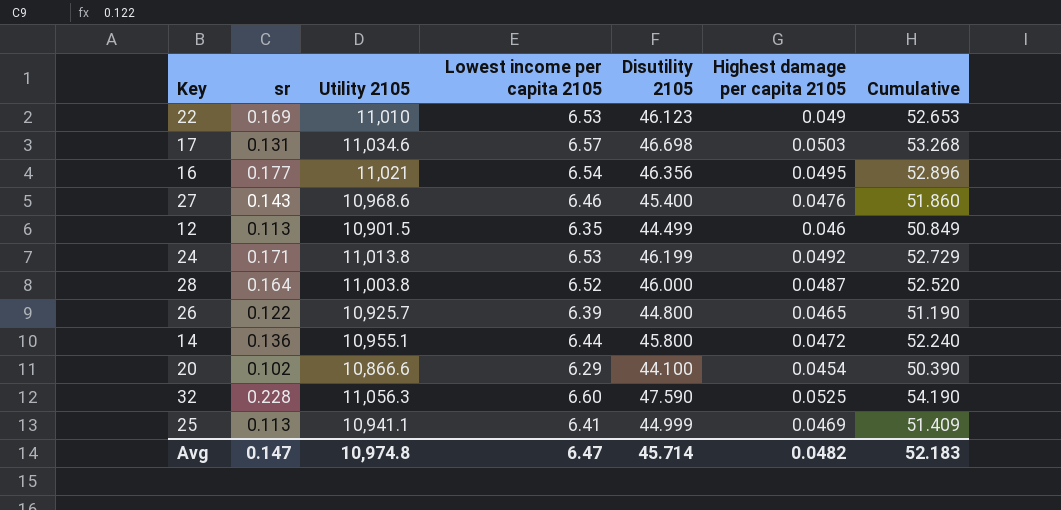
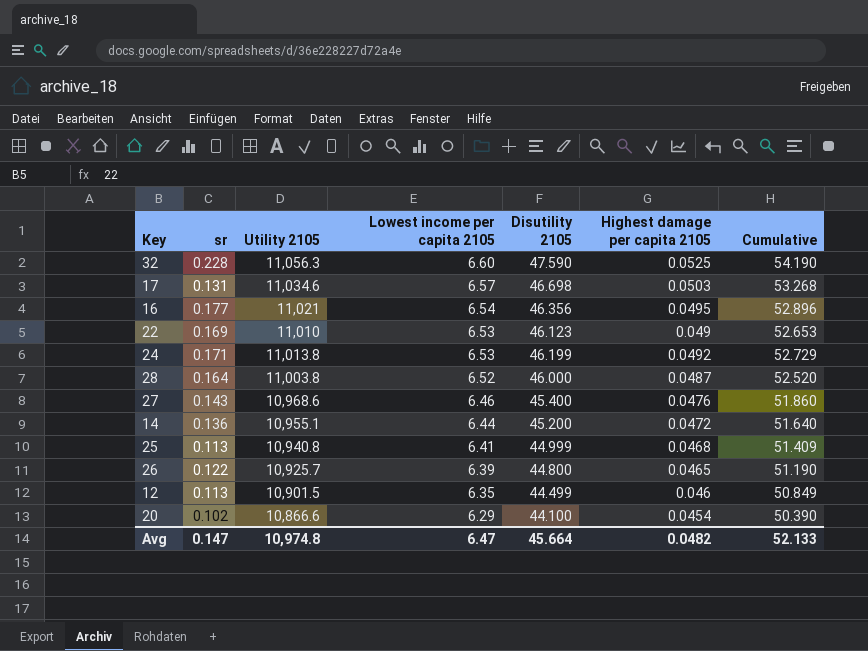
row order: none -> Lowest income per capita 2105 descending
14 | Disutility 2105: 45.800 -> 45.200
14 | Cumulative: 52.240 -> 51.640
25 | Utility 2105: 10,941.1 -> 10,940.8
25 | Highest damage per capita 2105: 0.0469 -> 0.0468
Avg | Disutility 2105: 45.714 -> 45.664
Avg | Cumulative: 52.183 -> 52.133

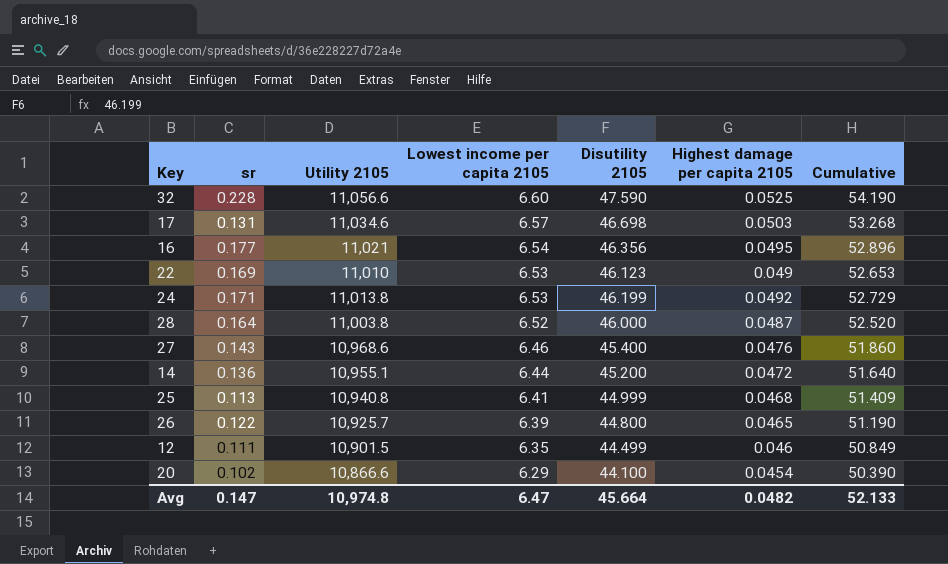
32 | Utility 2105: 11,056.3 -> 11,056.6
12 | sr: 0.113 -> 0.111

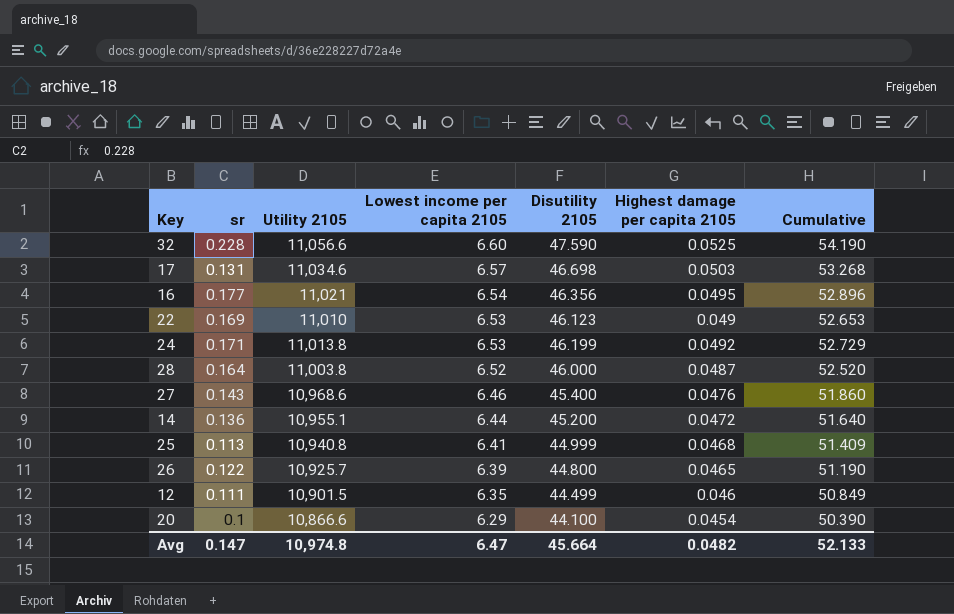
20 | sr: 0.102 -> 0.1

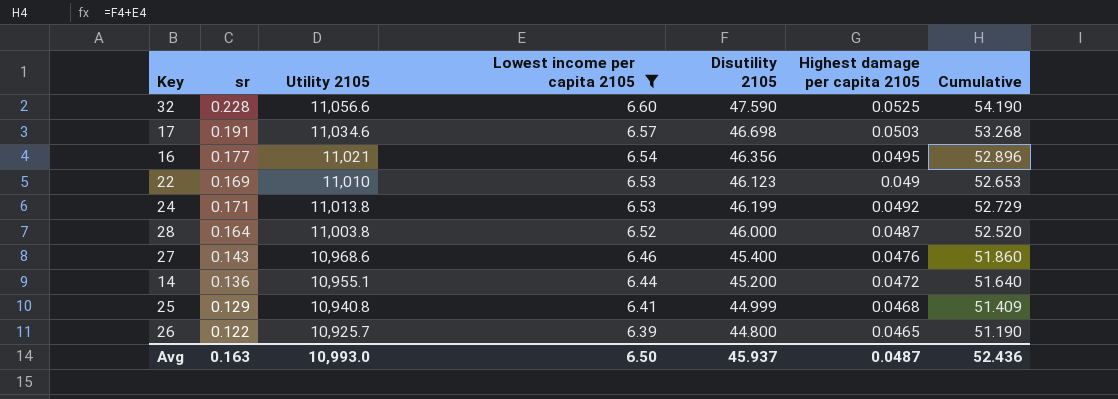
filter: none -> Lowest income per capita 2105 >= 6.39
17 | sr: 0.131 -> 0.191
25 | sr: 0.113 -> 0.129
Avg | sr: 0.147 -> 0.163
Avg | Utility 2105: 10,974.8 -> 10,993.0
Avg | Lowest income per capita 2105: 6.47 -> 6.50
Avg | Disutility 2105: 45.664 -> 45.937
Avg | Highest damage per capita 2105: 0.0482 -> 0.0487
Avg | Cumulative: 52.133 -> 52.436

